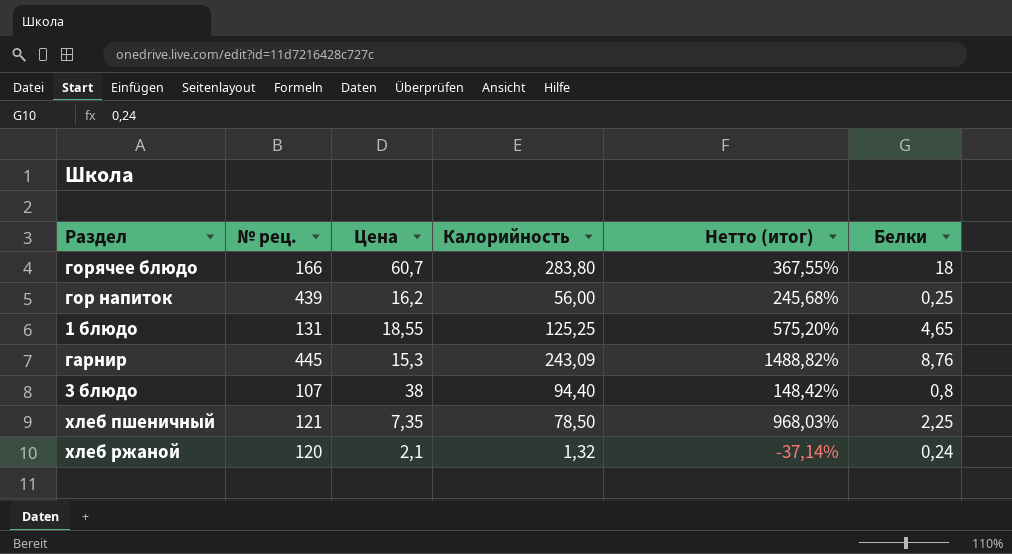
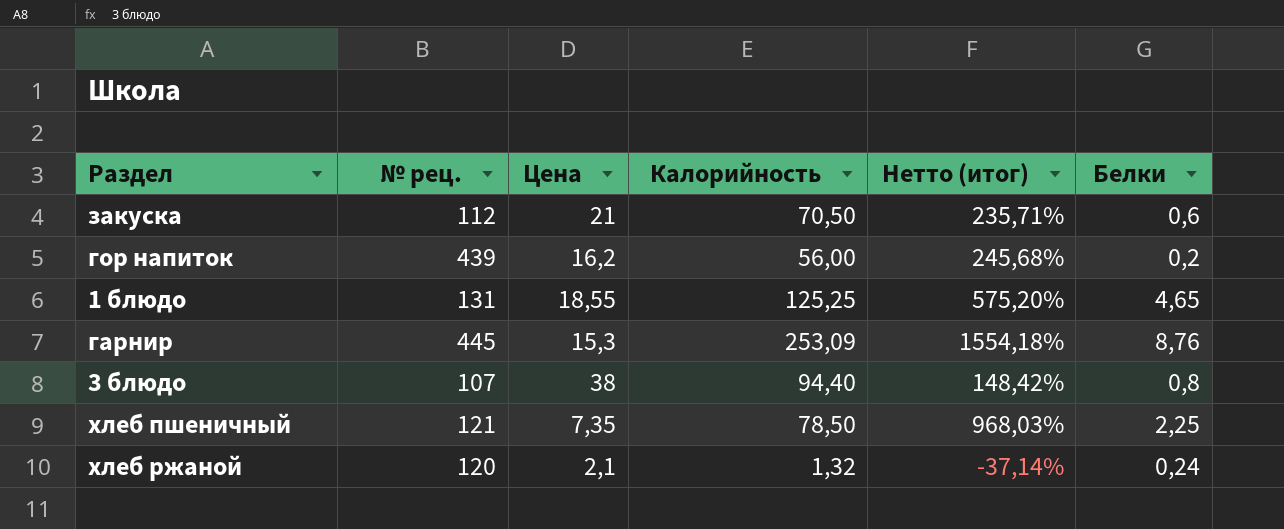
row горячее блюдо: 166 | 60,7 | 283,80 | 367,55% | 18 -> none
row закуска: none -> 112 | 21 | 70,50 | 235,71% | 0,6
гор напиток | Белки: 0,25 -> 0,2
гарнир | Калорийность: 243,09 -> 253,09
гарнир | Нетто (итог): 1488,82% -> 1554,18%

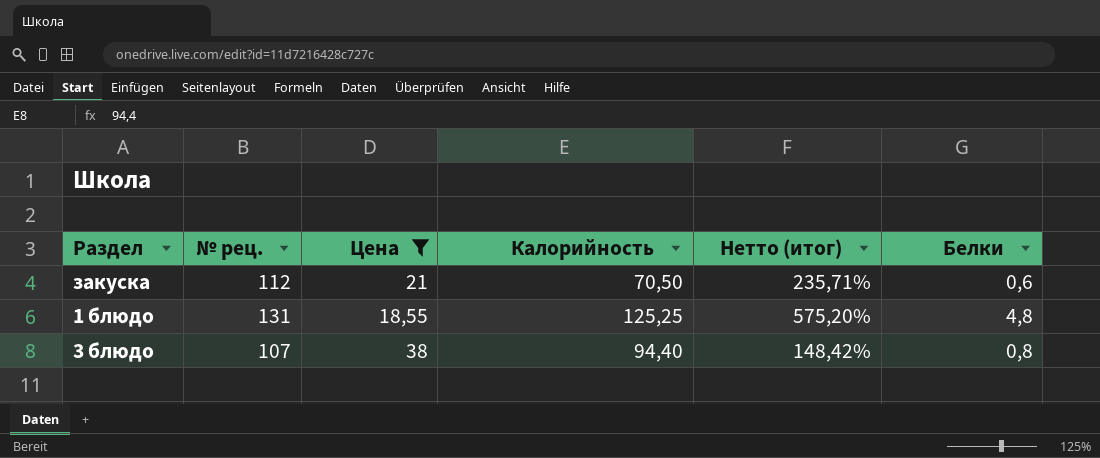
filter: none -> Цена >= 18,55
1 блюдо | Белки: 4,65 -> 4,8

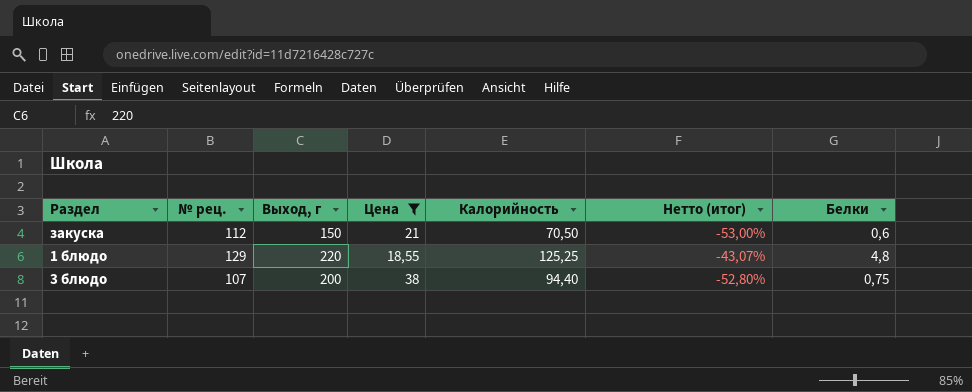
column Выход, г | position: none -> 3
column Нетто (итог) | formula: ([Калорийность] - [Цена]) / [Цена] -> ([Калорийность] - [Выход, г]) / [Выход, г]
1 блюдо | № рец.: 131 -> 129
3 блюдо | Белки: 0,8 -> 0,75

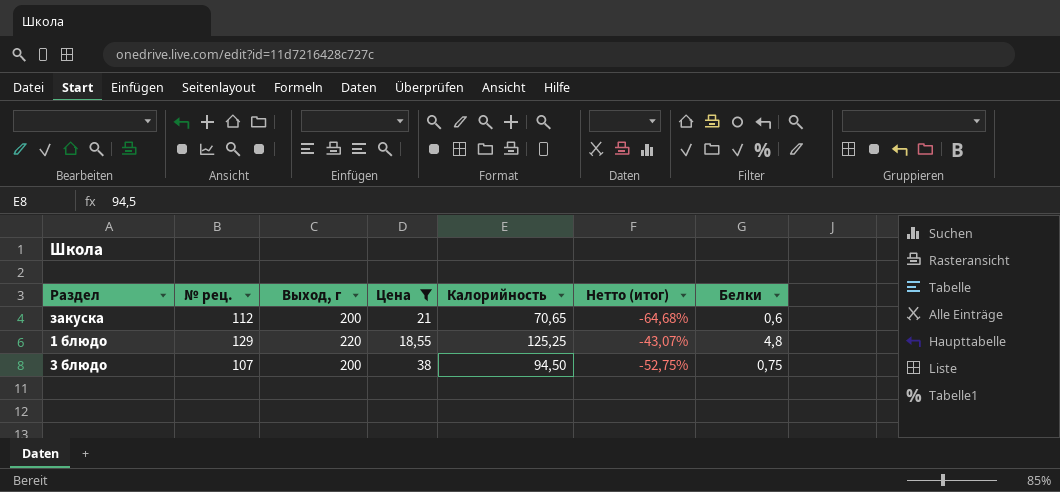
закуска | Выход, г: 150 -> 200
закуска | Калорийность: 70,50 -> 70,65
закуска | Нетто (итог): -53,00% -> -64,68%
3 блюдо | Калорийность: 94,40 -> 94,50
3 блюдо | Нетто (итог): -52,80% -> -52,75%

